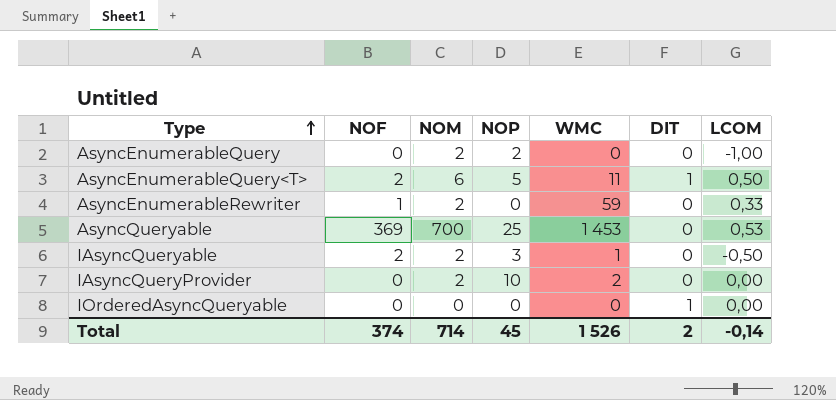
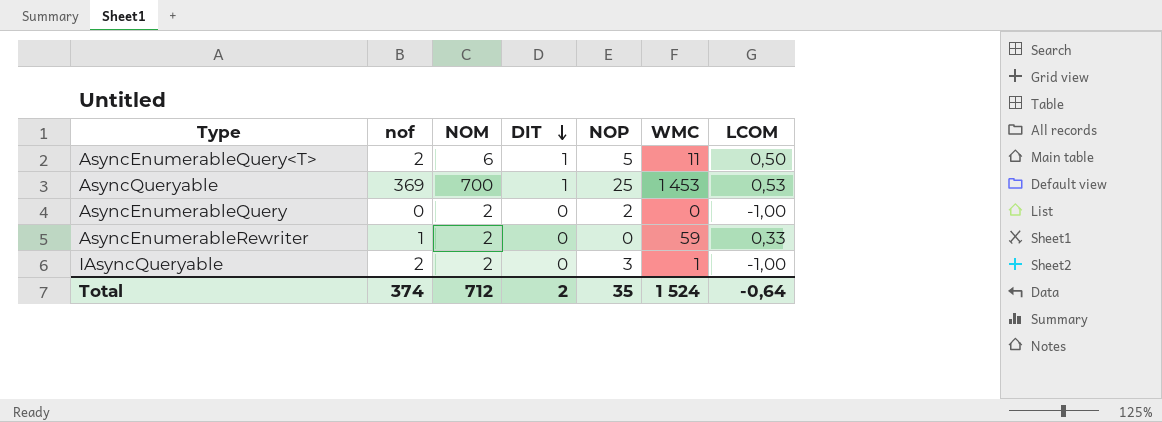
row order: Type ascending -> DIT descending
column name: NOF -> nof
column DIT | position: 6 -> 4
row IAsyncQueryProvider: 0 | 2 | 10 | 2 | 0 | 0,00 -> none
row IOrderedAsyncQueryable: 0 | 0 | 0 | 0 | 1 | 0,00 -> none
AsyncQueryable | DIT: 0 -> 1
IAsyncQueryable | LCOM: -0,50 -> -1,00
Total | NOM: 714 -> 712
Total | NOP: 45 -> 35
Total | WMC: 1 526 -> 1 524
Total | LCOM: -0,14 -> -0,64

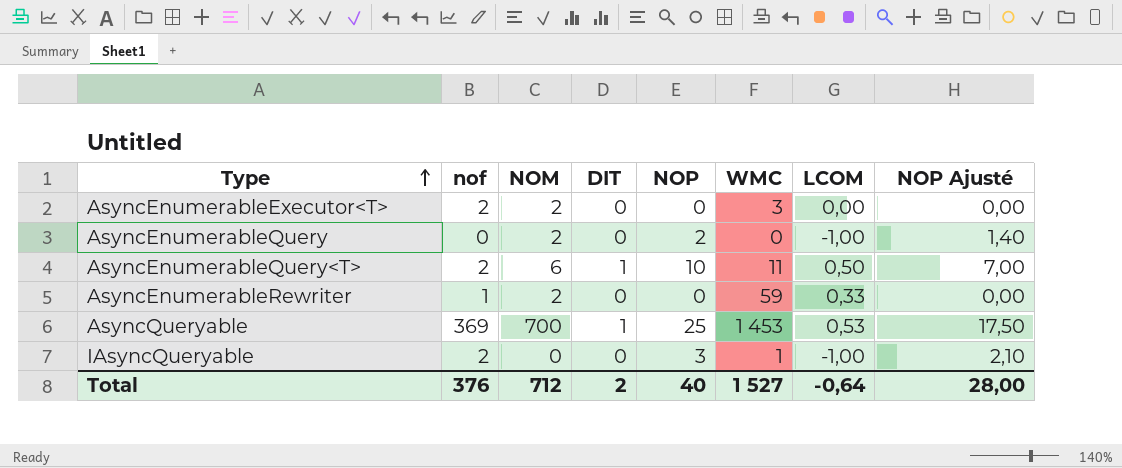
row order: DIT descending -> Type ascending
column NOP Ajusté | formula: none -> [NOP] * 0,7
row AsyncEnumerableExecutor<T>: none -> 2 | 2 | 0 | 0 | 3 | 0,00 | 0,00
AsyncEnumerableQuery<T> | NOP: 5 -> 10
IAsyncQueryable | NOM: 2 -> 0
Total | nof: 374 -> 376
Total | NOP: 35 -> 40
Total | WMC: 1 524 -> 1 527

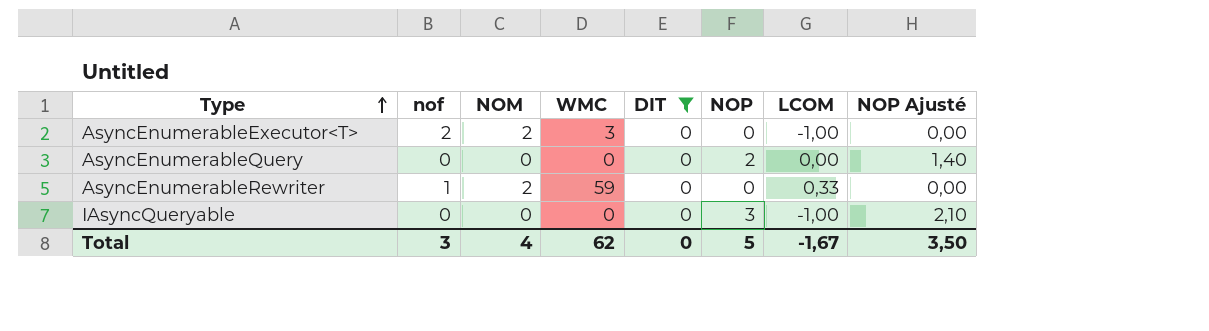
filter: none -> DIT = 0
column WMC | position: 6 -> 4
AsyncEnumerableExecutor<T> | LCOM: 0,00 -> -1,00
AsyncEnumerableQuery | NOM: 2 -> 0
AsyncEnumerableQuery | LCOM: -1,00 -> 0,00
IAsyncQueryable | nof: 2 -> 0
IAsyncQueryable | WMC: 1 -> 0
Total | nof: 376 -> 3
Total | NOM: 712 -> 4
Total | WMC: 1 527 -> 62
Total | DIT: 2 -> 0
Total | NOP: 40 -> 5
Total | LCOM: -0,64 -> -1,67
Total | NOP Ajusté: 28,00 -> 3,50

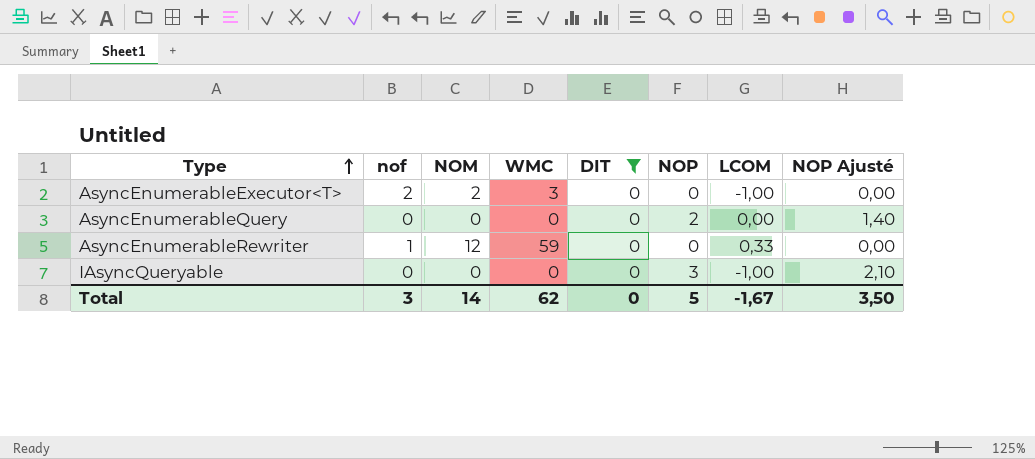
AsyncEnumerableRewriter | NOM: 2 -> 12
Total | NOM: 4 -> 14

